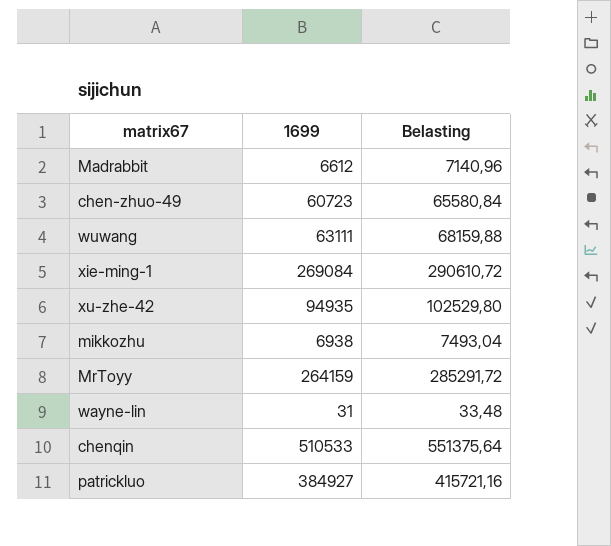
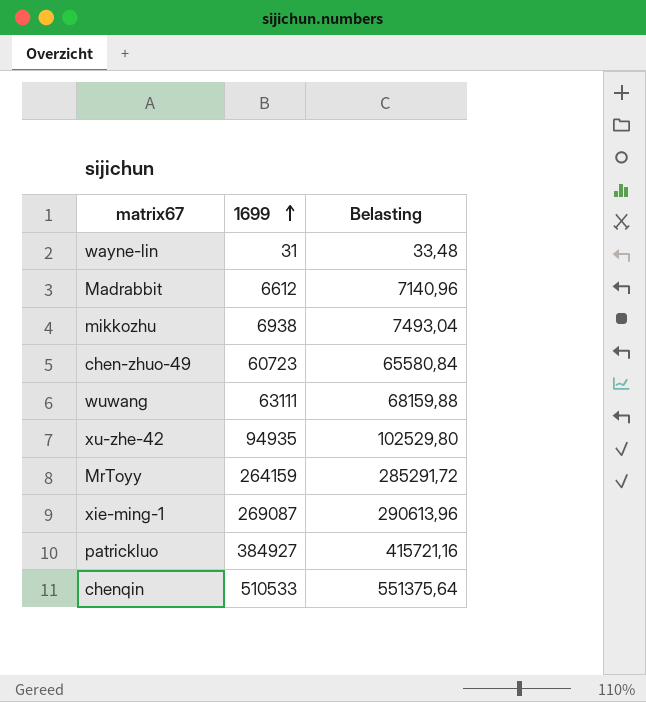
row order: none -> 1699 ascending
xie-ming-1 | 1699: 269084 -> 269087
xie-ming-1 | Belasting: 290610,72 -> 290613,96

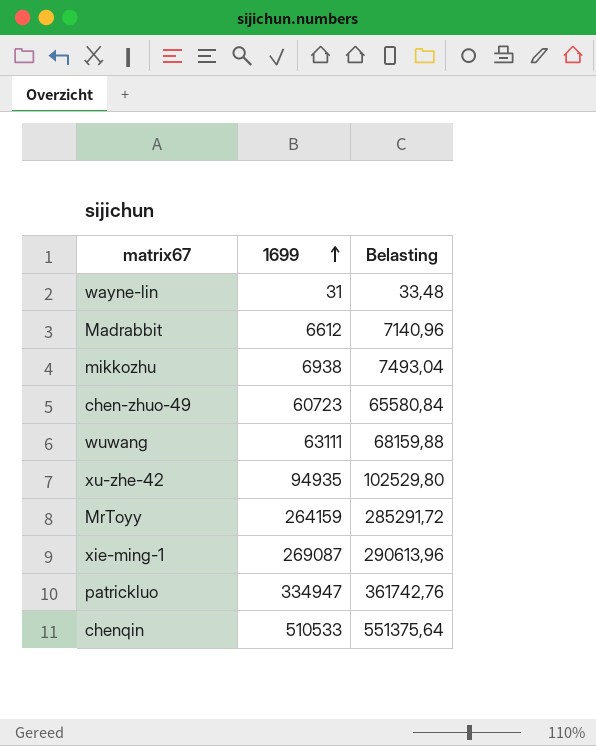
patrickluo | 1699: 384927 -> 334947
patrickluo | Belasting: 415721,16 -> 361742,76

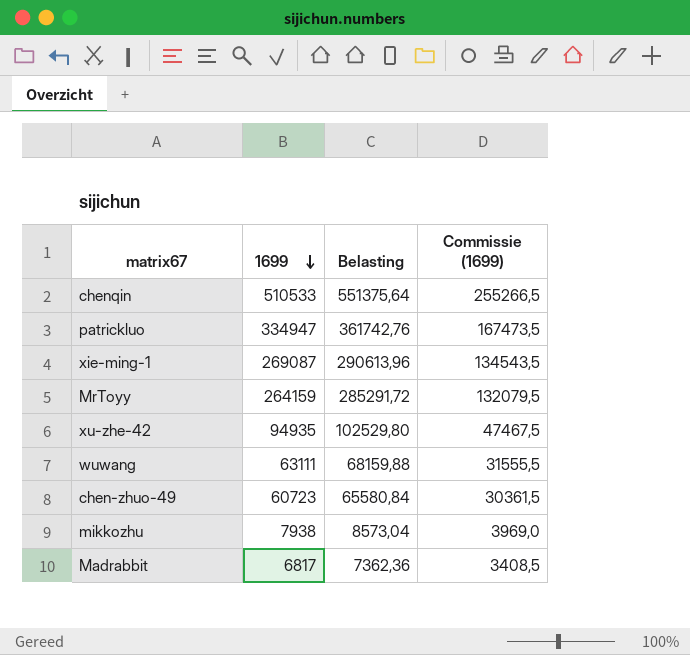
row order: 1699 ascending -> 1699 descending
column Commissie (1699) | formula: none -> [1699] * 0,5
row wayne-lin: 31 | 33,48 -> none
mikkozhu | 1699: 6938 -> 7938
mikkozhu | Belasting: 7493,04 -> 8573,04
Madrabbit | 1699: 6612 -> 6817
Madrabbit | Belasting: 7140,96 -> 7362,36

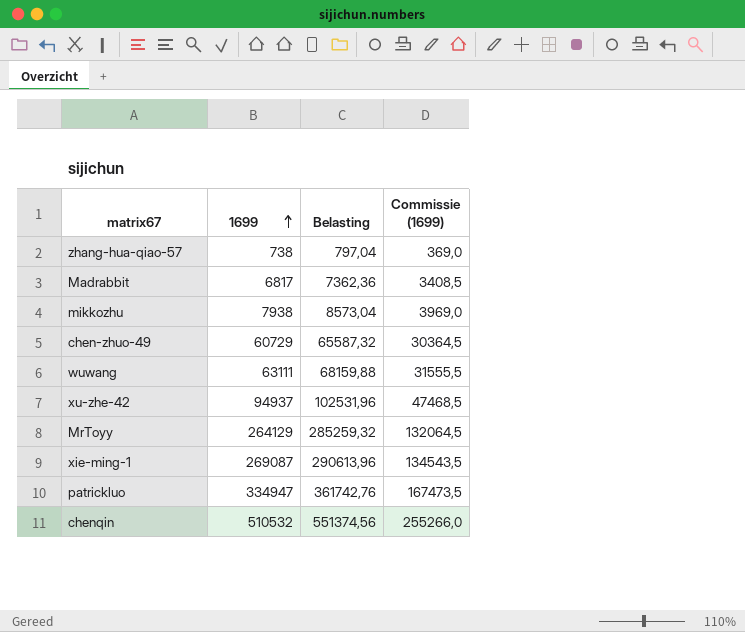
row order: 1699 descending -> 1699 ascending
row zhang-hua-qiao-57: none -> 738 | 797,04 | 369,0
chen-zhuo-49 | 1699: 60723 -> 60729
chen-zhuo-49 | Belasting: 65580,84 -> 65587,32
chen-zhuo-49 | Commissie (1699): 30361,5 -> 30364,5
xu-zhe-42 | 1699: 94935 -> 94937
xu-zhe-42 | Belasting: 102529,80 -> 102531,96
xu-zhe-42 | Commissie (1699): 47467,5 -> 47468,5
MrToyy | 1699: 264159 -> 264129
MrToyy | Belasting: 285291,72 -> 285259,32
MrToyy | Commissie (1699): 132079,5 -> 132064,5
chenqin | 1699: 510533 -> 510532
chenqin | Belasting: 551375,64 -> 551374,56
chenqin | Commissie (1699): 255266,5 -> 255266,0

